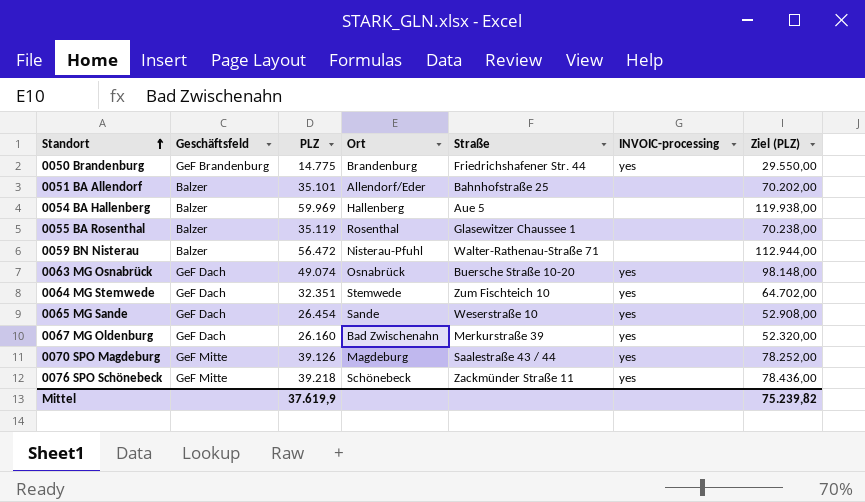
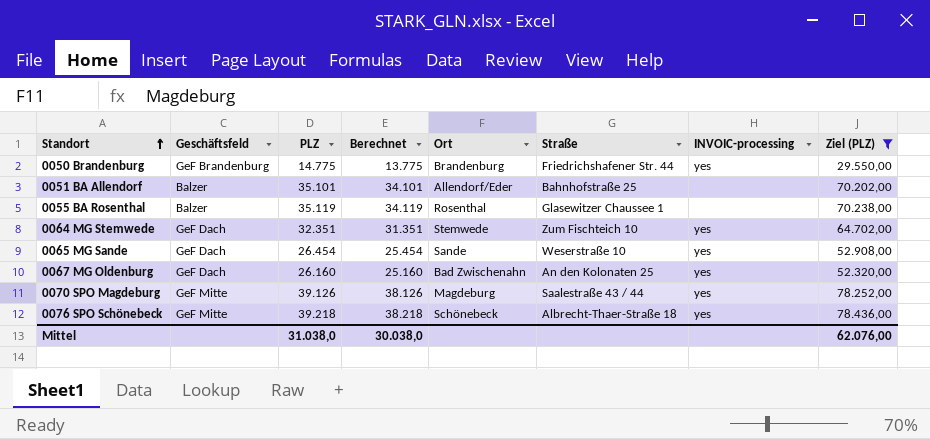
filter: none -> Ziel (PLZ) <= 78.436,00
column Berechnet | formula: none -> [PLZ] - 1000
0067 MG Oldenburg | Straße: Merkurstraße 39 -> An den Kolonaten 25
0076 SPO Schönebeck | Straße: Zackmünder Straße 11 -> Albrecht-Thaer-Straße 18
Mittel | PLZ: 37.619,9 -> 31.038,0
Mittel | Ziel (PLZ): 75.239,82 -> 62.076,00

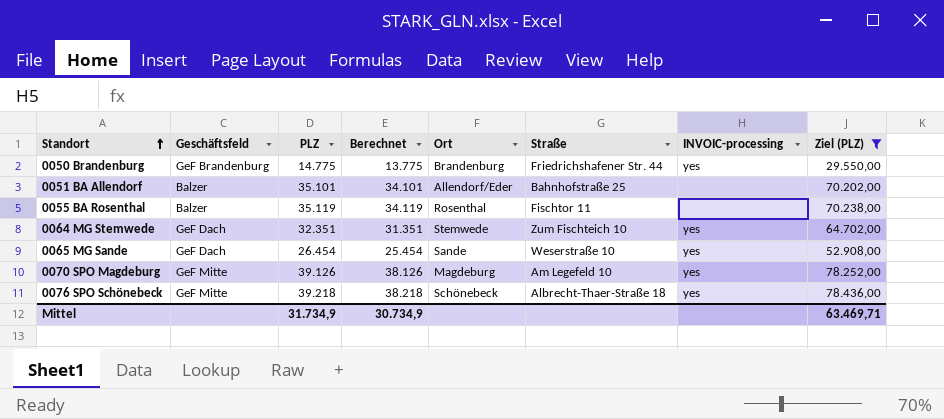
row 0067 MG Oldenburg: GeF Dach | 26.160 | 25.160 | Bad Zwischenahn | An den Kolonaten 25 | yes | 52.320,00 -> none
0055 BA Rosenthal | Straße: Glasewitzer Chaussee 1 -> Fischtor 11
0070 SPO Magdeburg | Straße: Saalestraße 43 / 44 -> Am Legefeld 10
Mittel | PLZ: 31.038,0 -> 31.734,9
Mittel | Berechnet: 30.038,0 -> 30.734,9
Mittel | Ziel (PLZ): 62.076,00 -> 63.469,71

